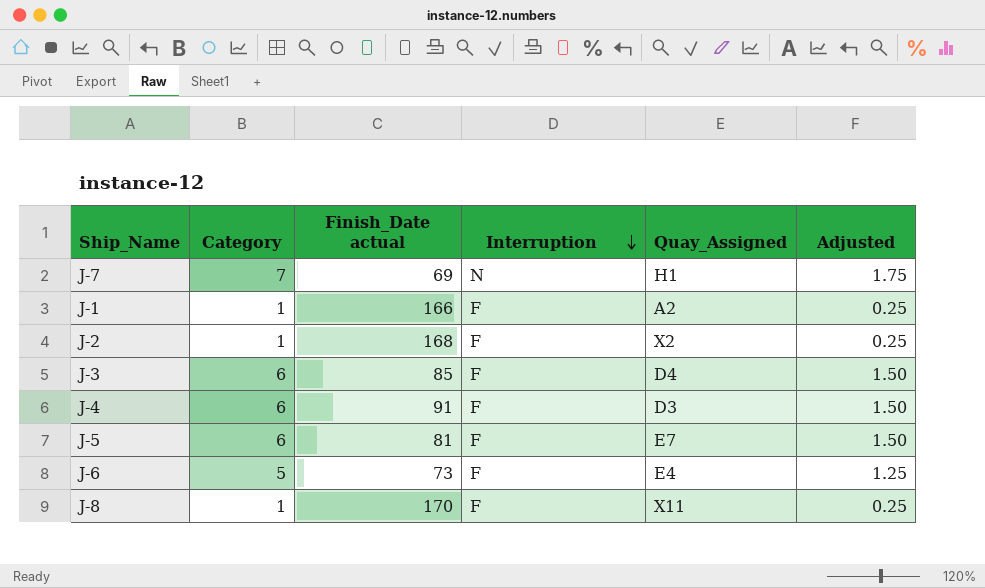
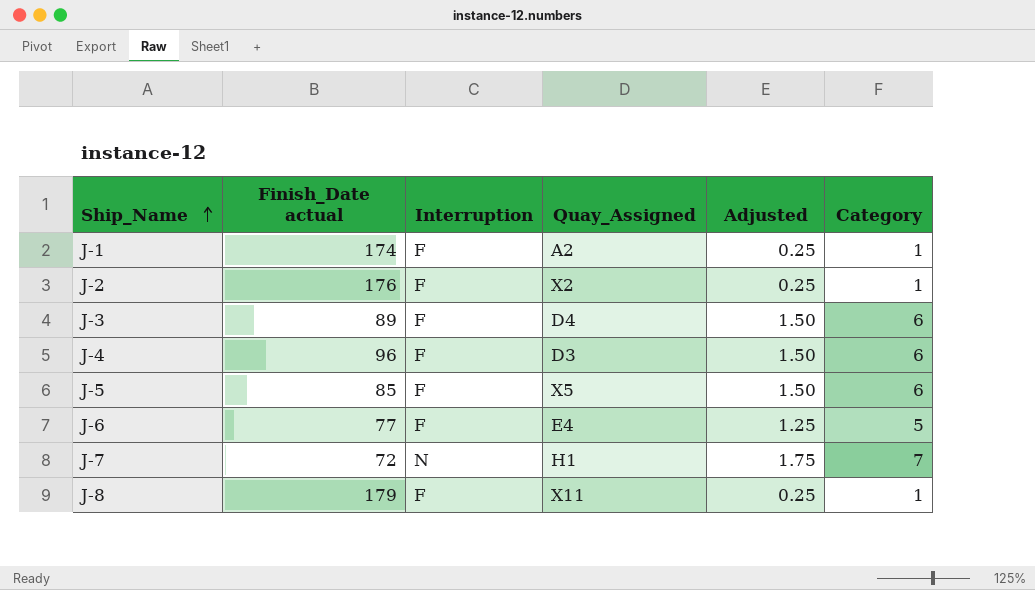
row order: Interruption descending -> Ship_Name ascending
column Category | position: 2 -> 6
J-1 | Finish_Date actual: 166 -> 174
J-2 | Finish_Date actual: 168 -> 176
J-3 | Finish_Date actual: 85 -> 89
J-4 | Finish_Date actual: 91 -> 96
J-5 | Finish_Date actual: 81 -> 85
J-5 | Quay_Assigned: E7 -> X5
J-6 | Finish_Date actual: 73 -> 77
J-7 | Finish_Date actual: 69 -> 72
J-8 | Finish_Date actual: 170 -> 179

